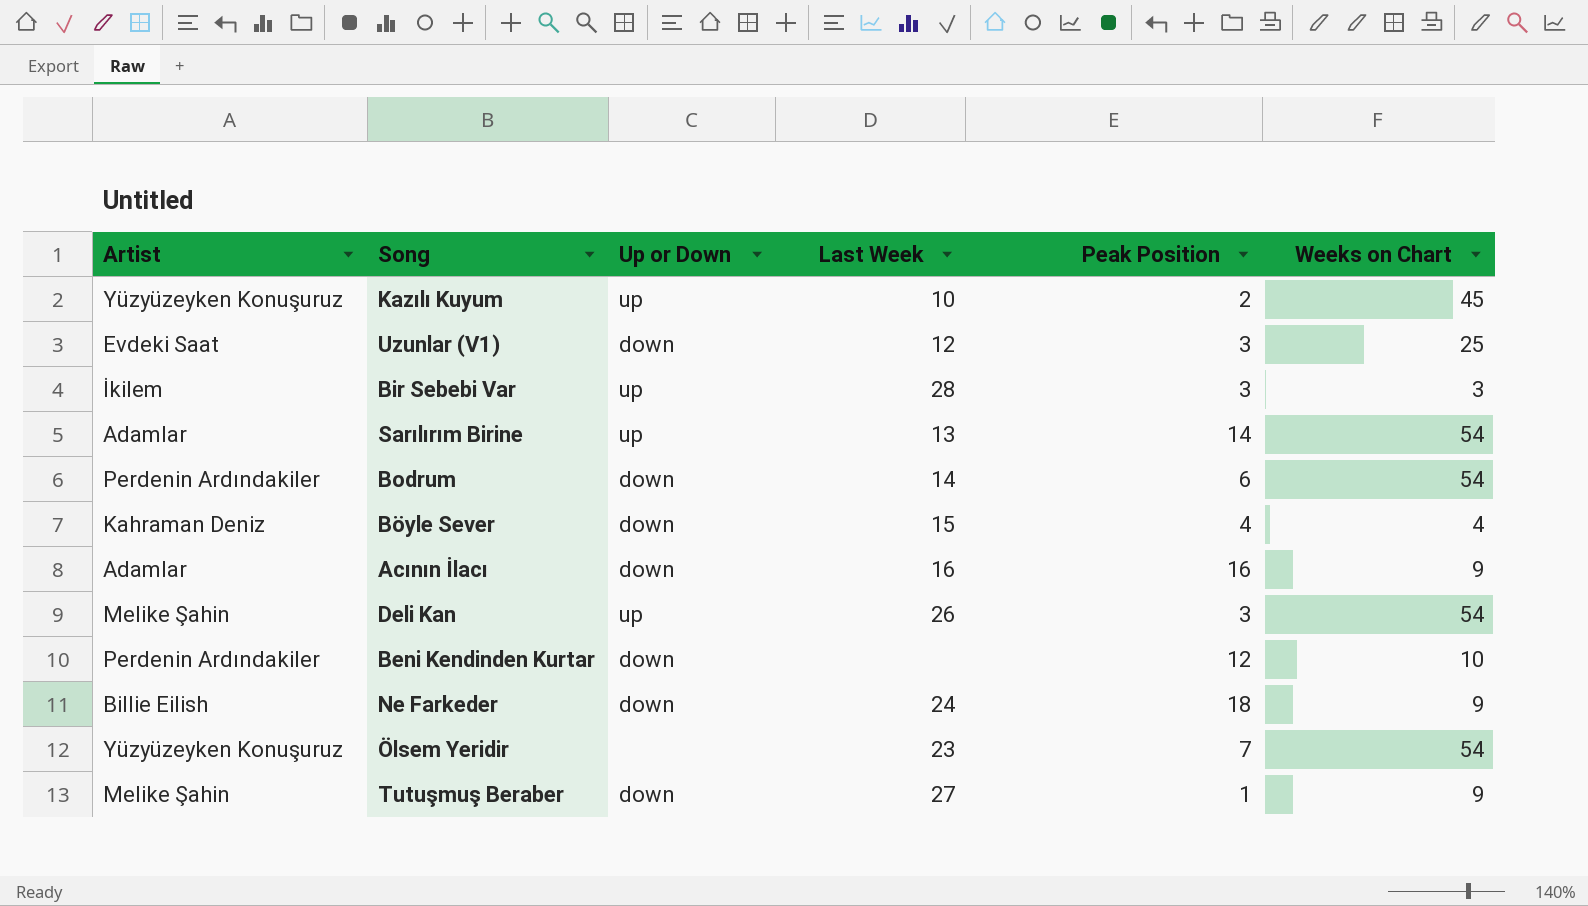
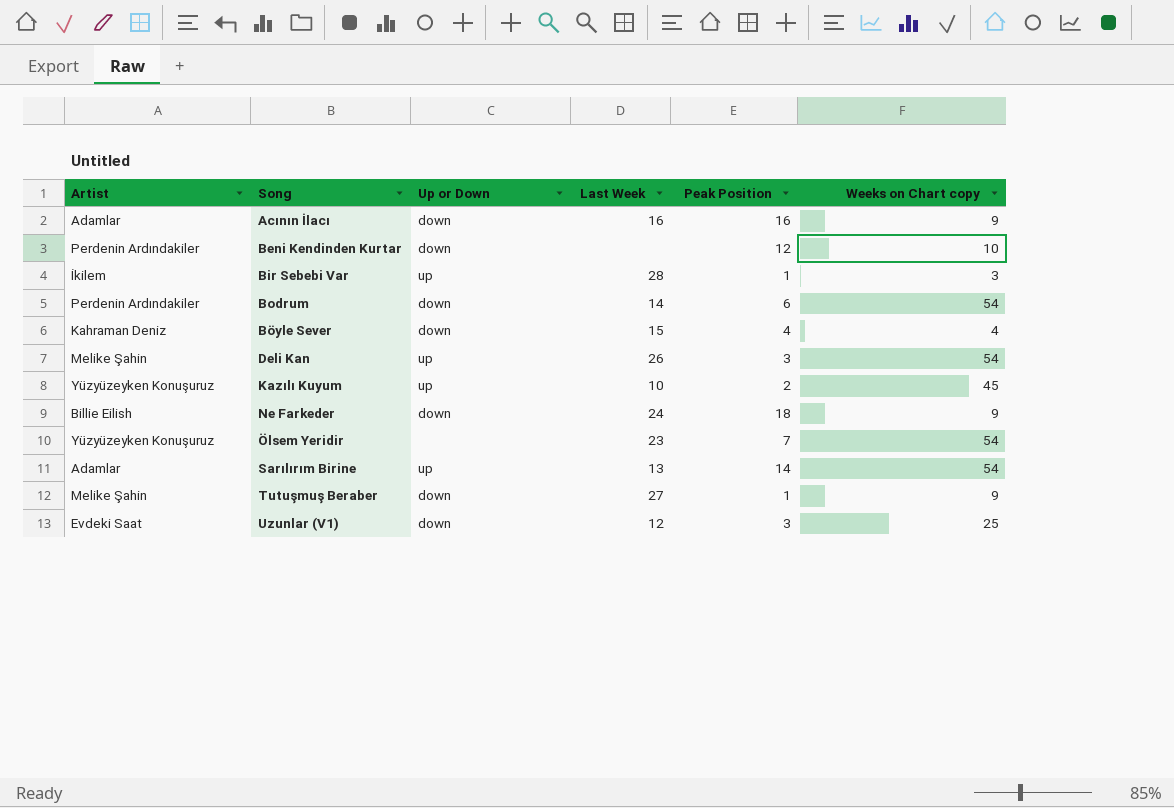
row order: none -> Song ascending
column name: Weeks on Chart -> Weeks on Chart copy
Bir Sebebi Var | Peak Position: 3 -> 1

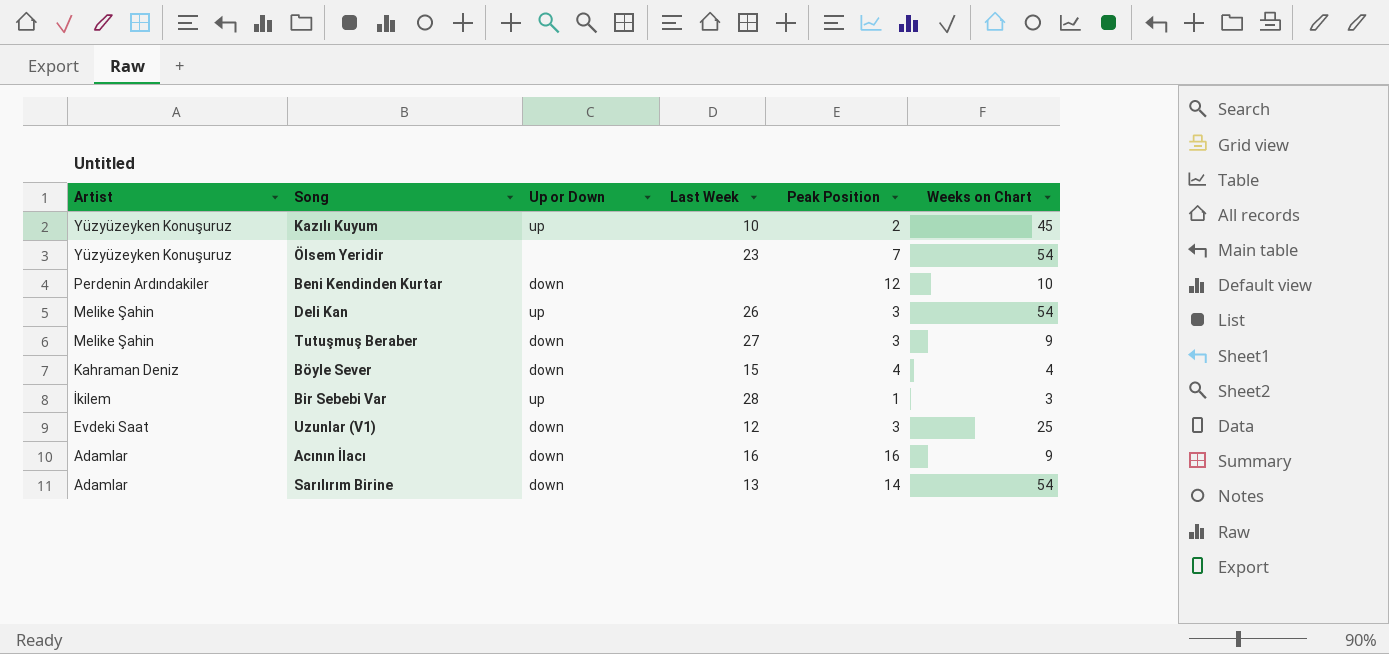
row order: Song ascending -> Artist descending
column name: Weeks on Chart copy -> Weeks on Chart
row Bodrum: Perdenin Ardındakiler | down | 14 | 6 | 54 -> none
row Ne Farkeder: Billie Eilish | down | 24 | 18 | 9 -> none
Tutuşmuş Beraber | Peak Position: 1 -> 3
Sarılırım Birine | Up or Down: up -> down

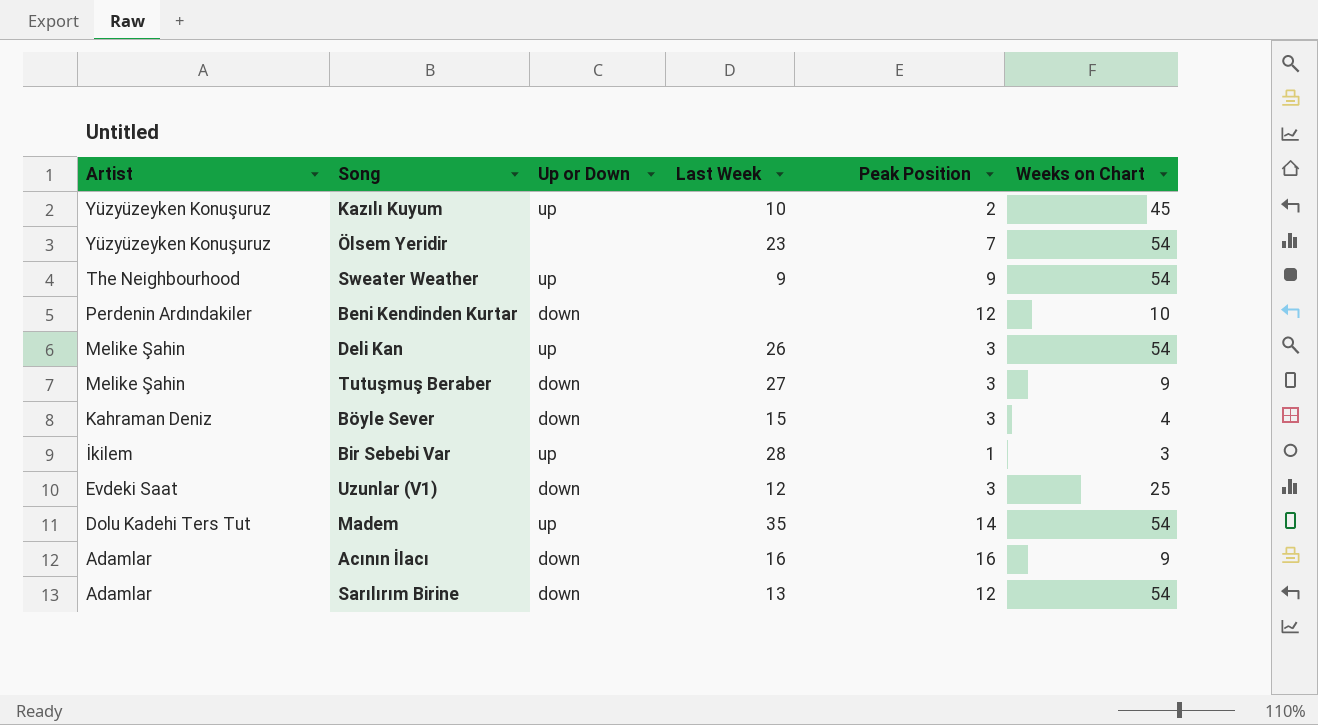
row Sweater Weather: none -> The Neighbourhood | up | 9 | 9 | 54
Böyle Sever | Peak Position: 4 -> 3
row Madem: none -> Dolu Kadehi Ters Tut | up | 35 | 14 | 54
Sarılırım Birine | Peak Position: 14 -> 12

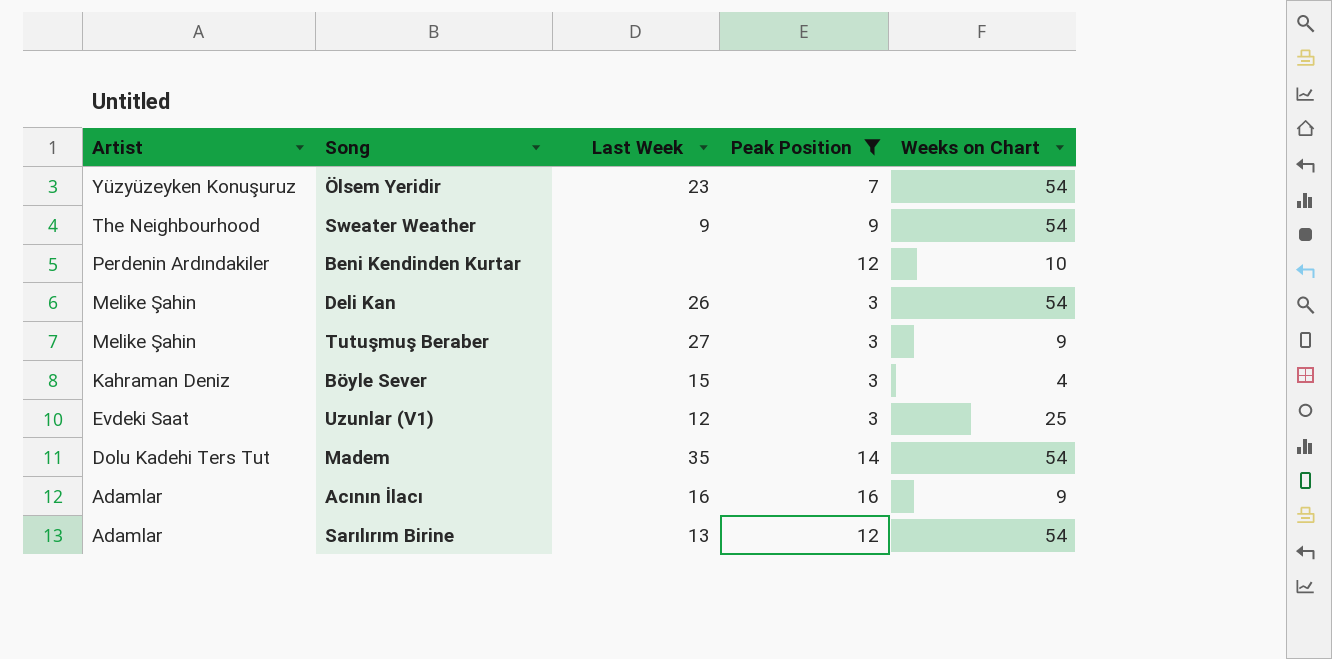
filter: none -> Peak Position >= 3
column Up or Down | position: 3 -> none

